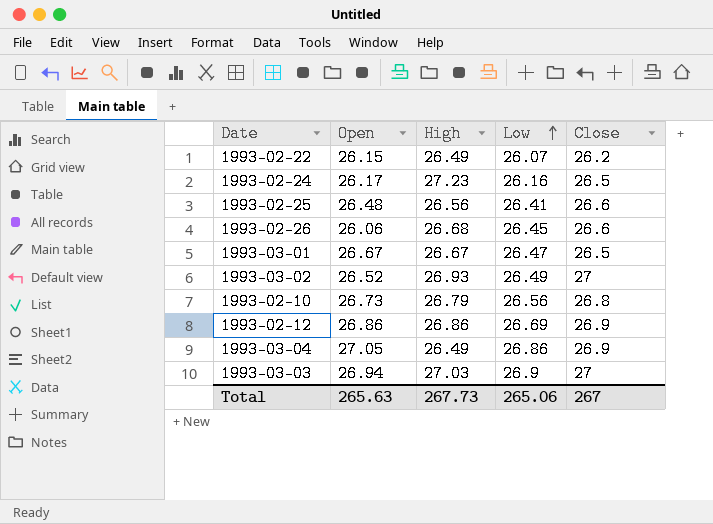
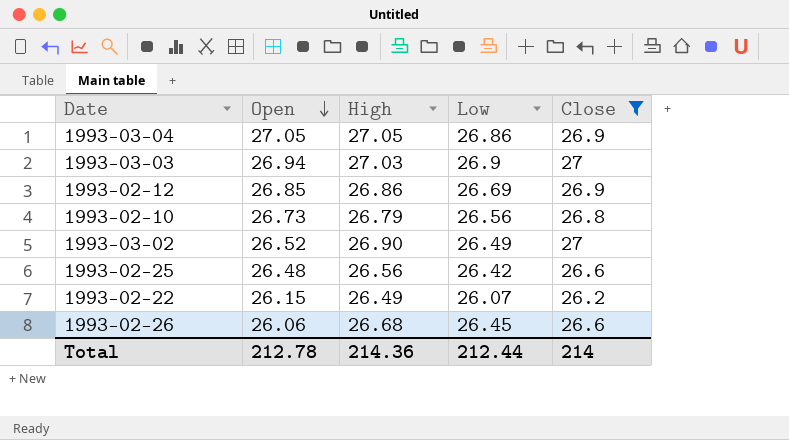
filter: none -> Close != 26.5
row order: Low ascending -> Open descending
1993-03-04 | High: 26.49 -> 27.05
1993-02-12 | Open: 26.86 -> 26.85
1993-03-02 | High: 26.93 -> 26.90
1993-02-25 | Low: 26.41 -> 26.42
Total | Open: 265.63 -> 212.78
Total | High: 267.73 -> 214.36
Total | Low: 265.06 -> 212.44
Total | Close: 267 -> 214

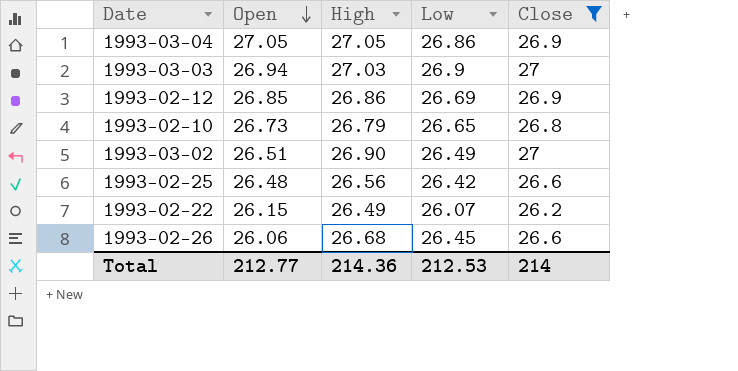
1993-02-10 | Low: 26.56 -> 26.65
1993-03-02 | Open: 26.52 -> 26.51
Total | Open: 212.78 -> 212.77
Total | Low: 212.44 -> 212.53

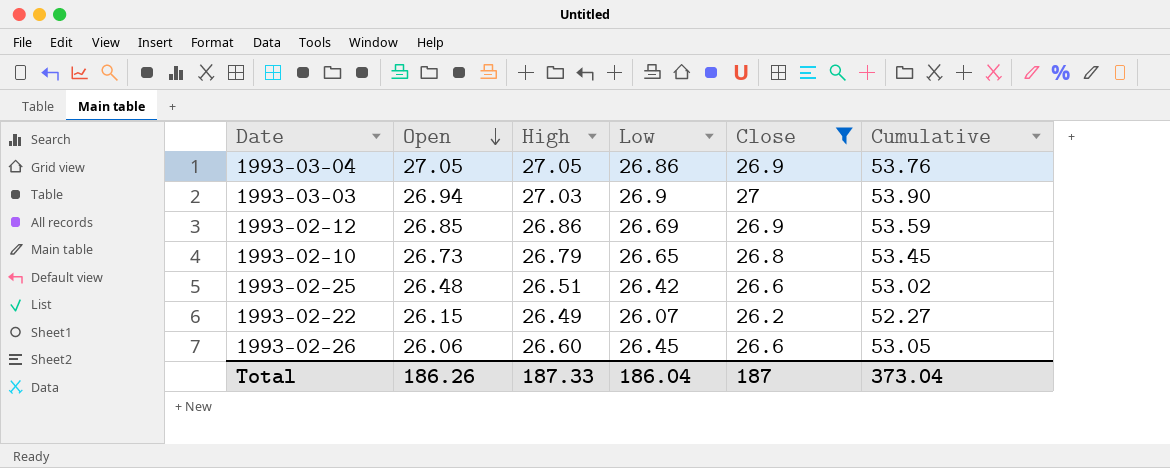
column Cumulative | formula: none -> [Low] + [Close]
row 1993-03-02: 26.51 | 26.90 | 26.49 | 27 -> none
1993-02-25 | High: 26.56 -> 26.51
1993-02-26 | High: 26.68 -> 26.60
Total | Open: 212.77 -> 186.26
Total | High: 214.36 -> 187.33
Total | Low: 212.53 -> 186.04
Total | Close: 214 -> 187

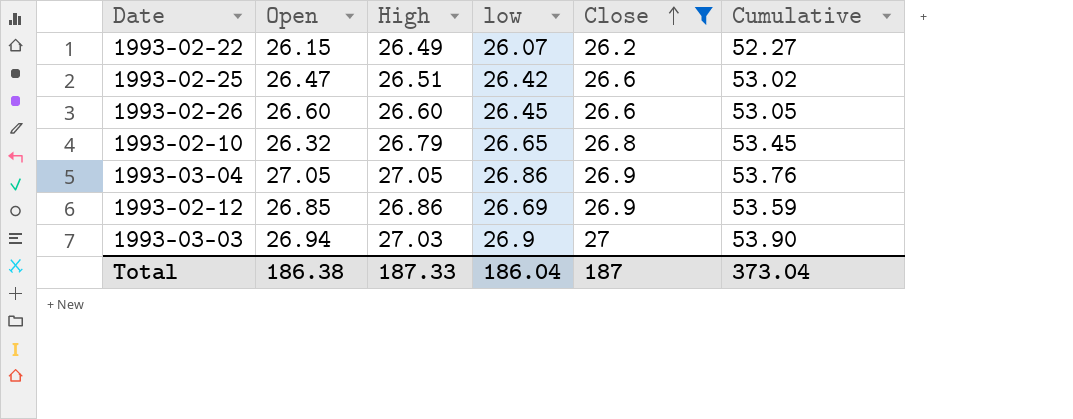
row order: Open descending -> Close ascending
column name: Low -> low
1993-02-25 | Open: 26.48 -> 26.47
1993-02-26 | Open: 26.06 -> 26.60
1993-02-10 | Open: 26.73 -> 26.32
Total | Open: 186.26 -> 186.38

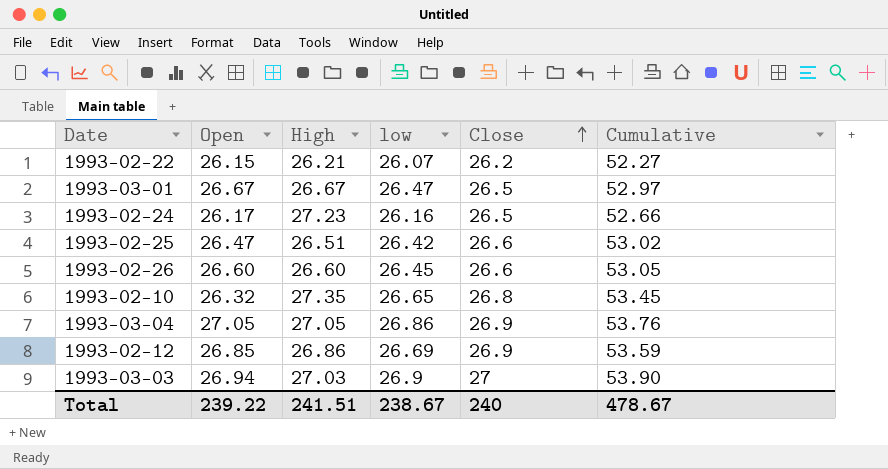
filter: Close != 26.5 -> none
1993-02-22 | High: 26.49 -> 26.21
1993-02-10 | High: 26.79 -> 27.35
Total | Open: 186.38 -> 239.22
Total | High: 187.33 -> 241.51
Total | low: 186.04 -> 238.67
Total | Close: 187 -> 240
Total | Cumulative: 373.04 -> 478.67

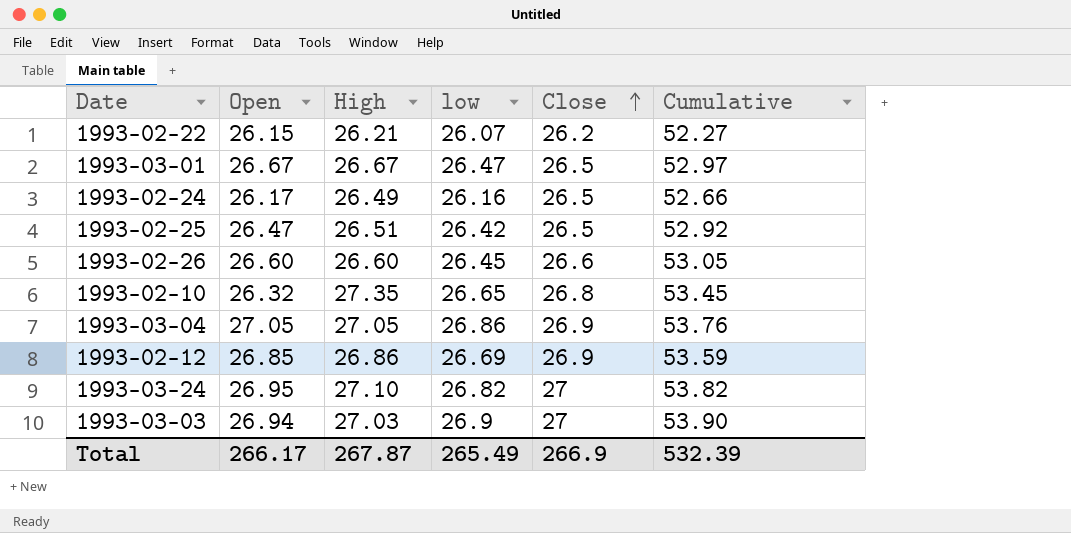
1993-02-24 | High: 27.23 -> 26.49
1993-02-25 | Close: 26.6 -> 26.5
1993-02-25 | Cumulative: 53.02 -> 52.92
row 1993-03-24: none -> 26.95 | 27.10 | 26.82 | 27 | 53.82
Total | Open: 239.22 -> 266.17
Total | High: 241.51 -> 267.87
Total | low: 238.67 -> 265.49
Total | Close: 240 -> 266.9
Total | Cumulative: 478.67 -> 532.39

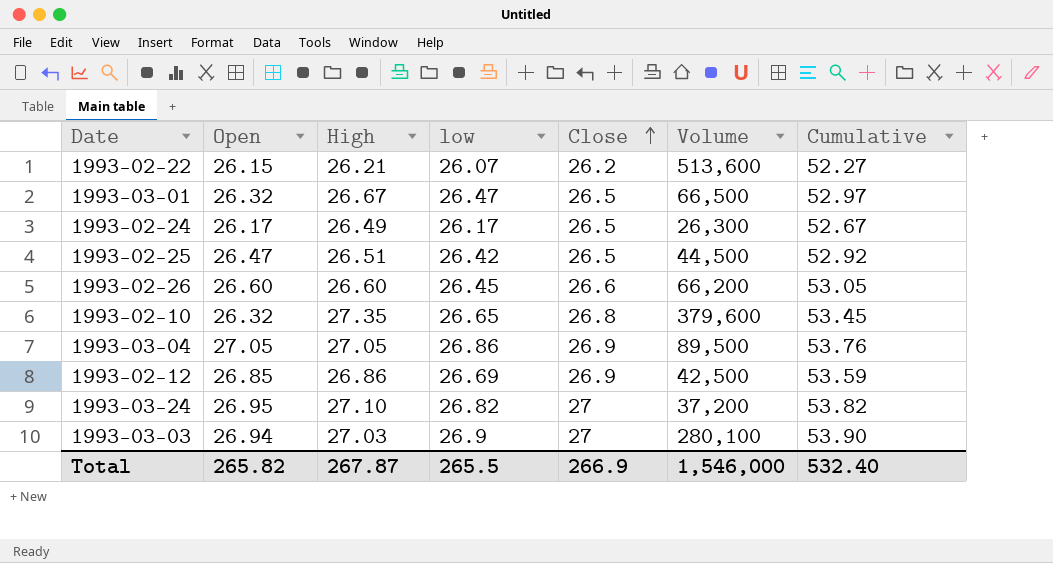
column Volume | position: none -> 6
1993-03-01 | Open: 26.67 -> 26.32
1993-02-24 | low: 26.16 -> 26.17
1993-02-24 | Cumulative: 52.66 -> 52.67
Total | Open: 266.17 -> 265.82
Total | low: 265.49 -> 265.5
Total | Cumulative: 532.39 -> 532.40

